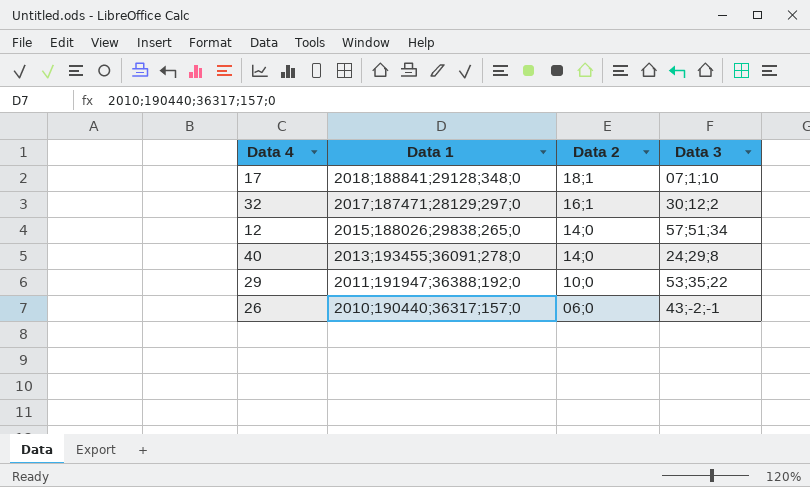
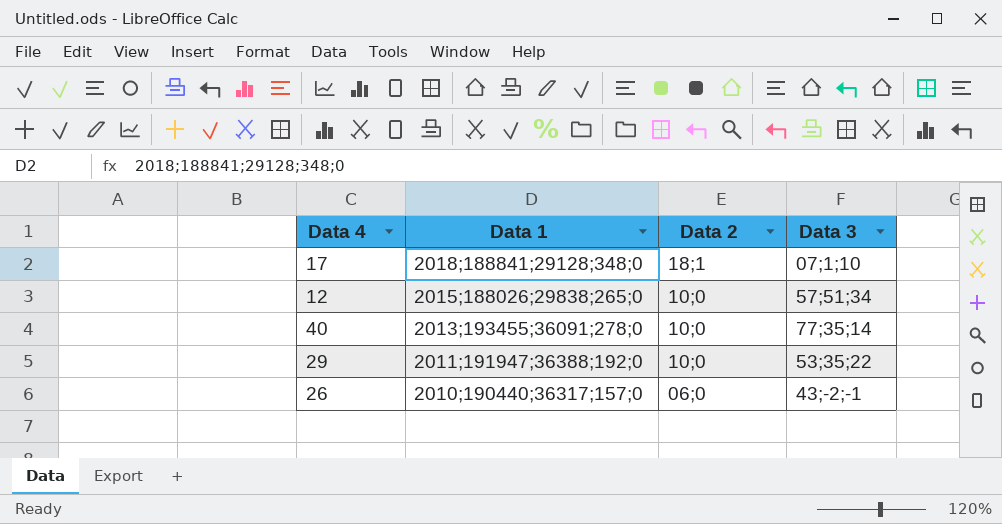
row 32: 2017;187471;28129;297;0 | 16;1 | 30;12;2 -> none
12 | Data 2: 14;0 -> 10;0
40 | Data 2: 14;0 -> 10;0
40 | Data 3: 24;29;8 -> 77;35;14

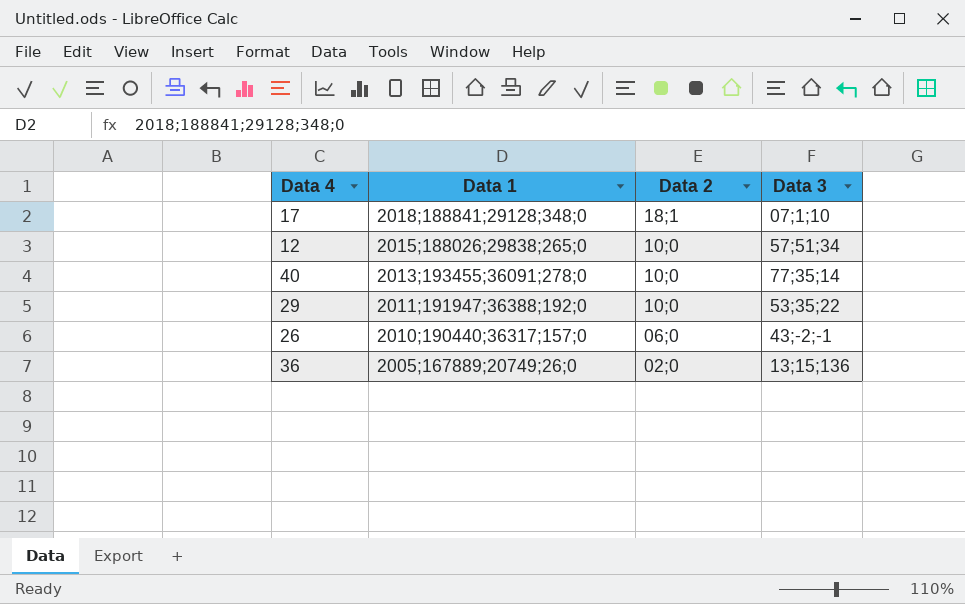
row 36: none -> 2005;167889;20749;26;0 | 02;0 | 13;15;136

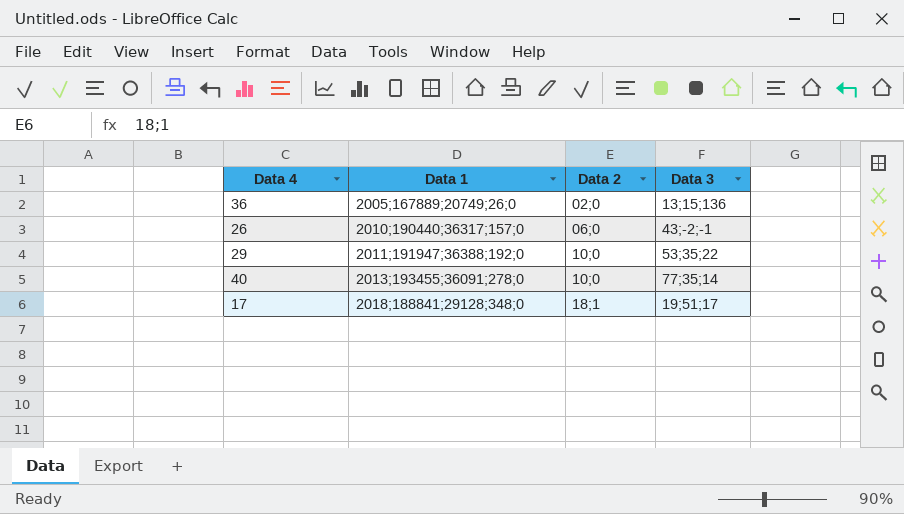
row order: Data 1 descending -> Data 1 ascending
row 12: 2015;188026;29838;265;0 | 10;0 | 57;51;34 -> none
17 | Data 3: 07;1;10 -> 19;51;17

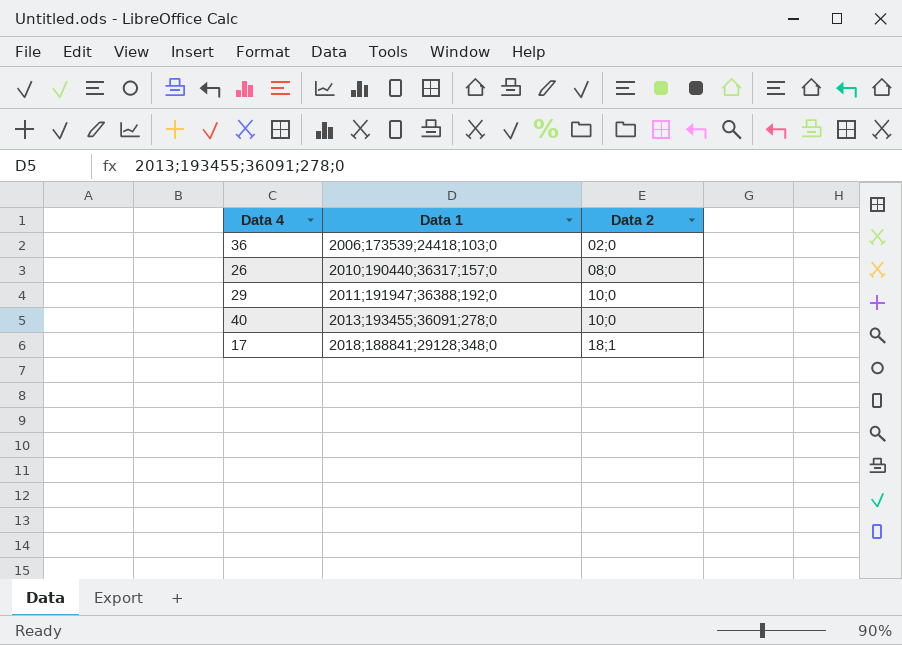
column Data 3 | position: 4 -> none
36 | Data 1: 2005;167889;20749;26;0 -> 2006;173539;24418;103;0
26 | Data 2: 06;0 -> 08;0

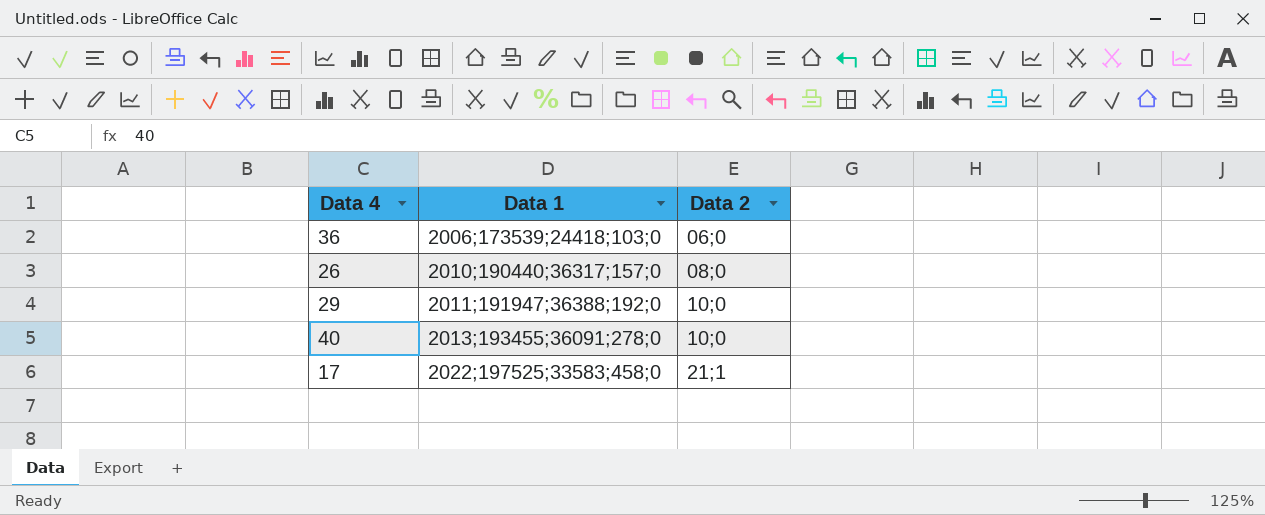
36 | Data 2: 02;0 -> 06;0
17 | Data 1: 2018;188841;29128;348;0 -> 2022;197525;33583;458;0
17 | Data 2: 18;1 -> 21;1

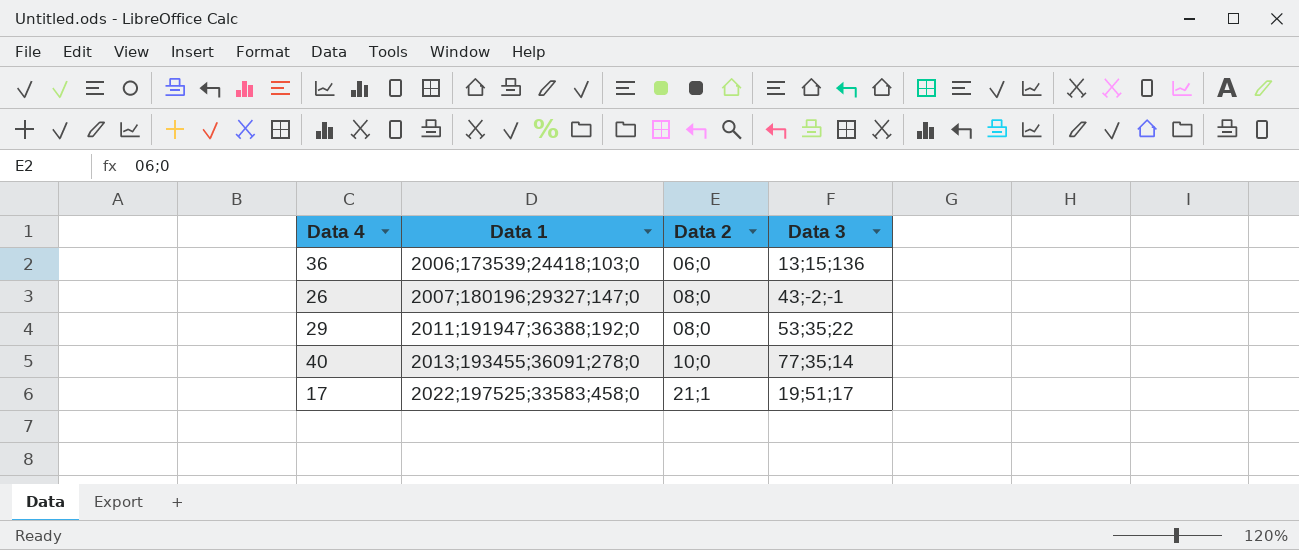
column Data 3 | position: none -> 4
26 | Data 1: 2010;190440;36317;157;0 -> 2007;180196;29327;147;0
29 | Data 2: 10;0 -> 08;0

